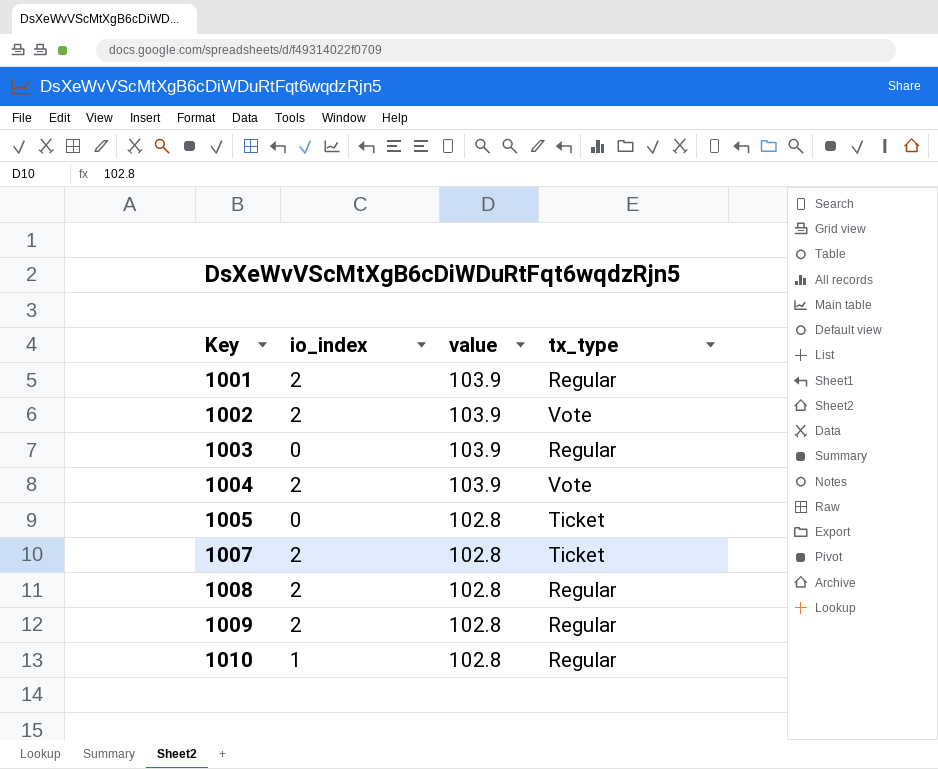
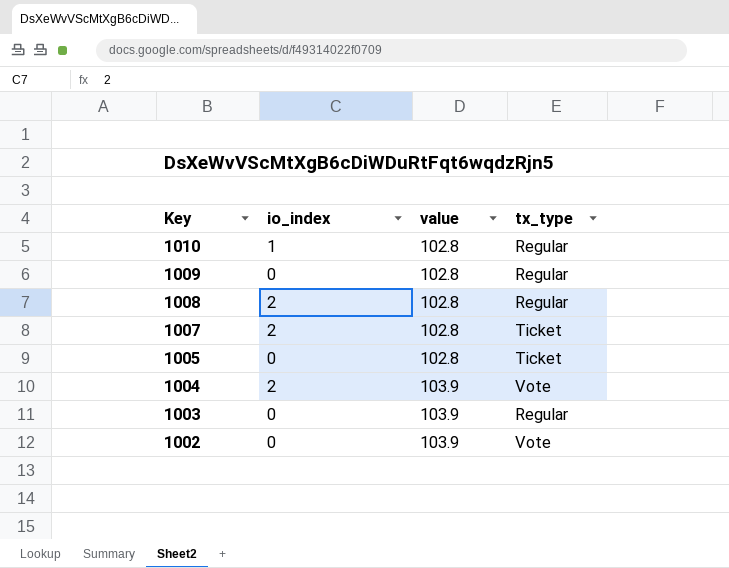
row order: Key ascending -> Key descending
row 1001: 2 | 103.9 | Regular -> none
1009 | io_index: 2 -> 0
1002 | io_index: 2 -> 0

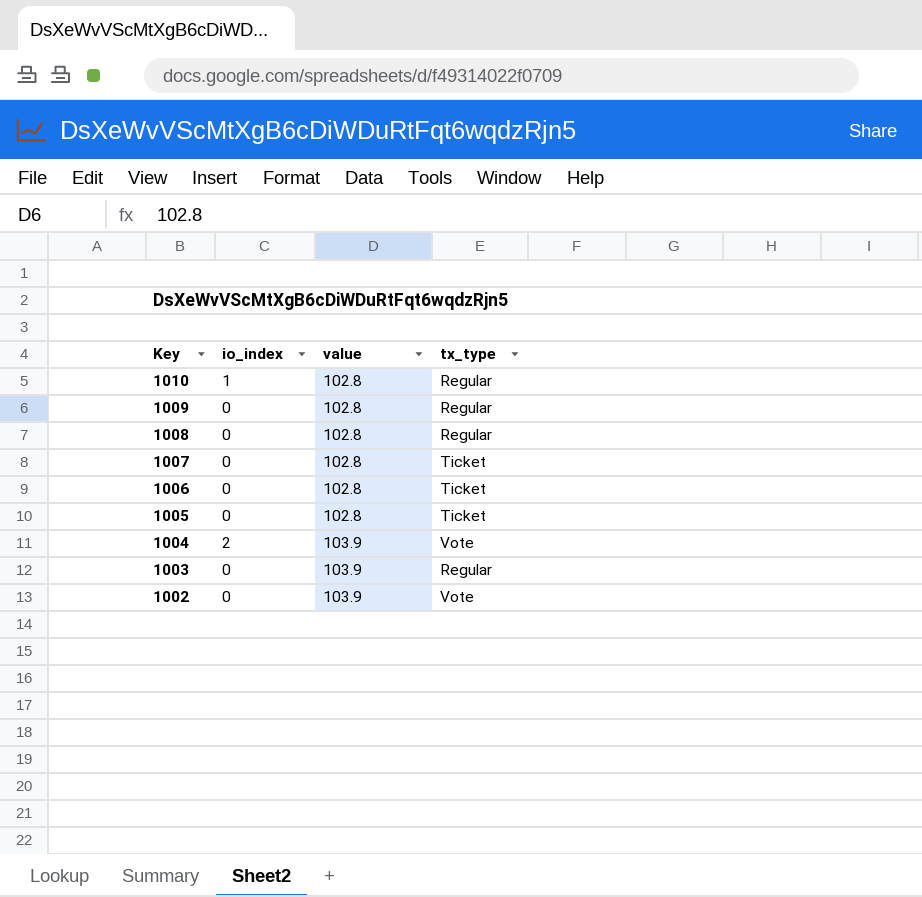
1008 | io_index: 2 -> 0
1007 | io_index: 2 -> 0
row 1006: none -> 0 | 102.8 | Ticket

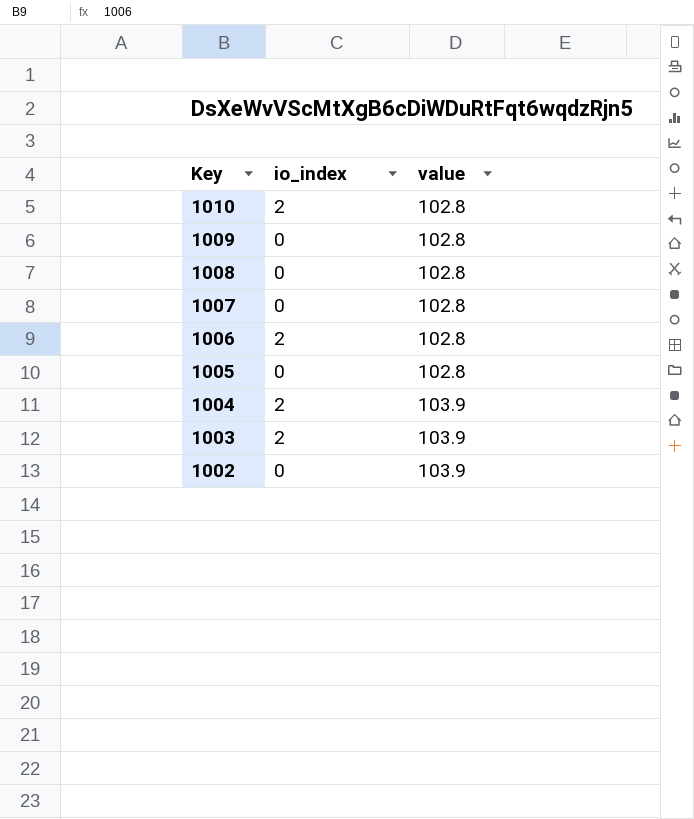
column tx_type | position: 4 -> none
1010 | io_index: 1 -> 2
1006 | io_index: 0 -> 2
1003 | io_index: 0 -> 2

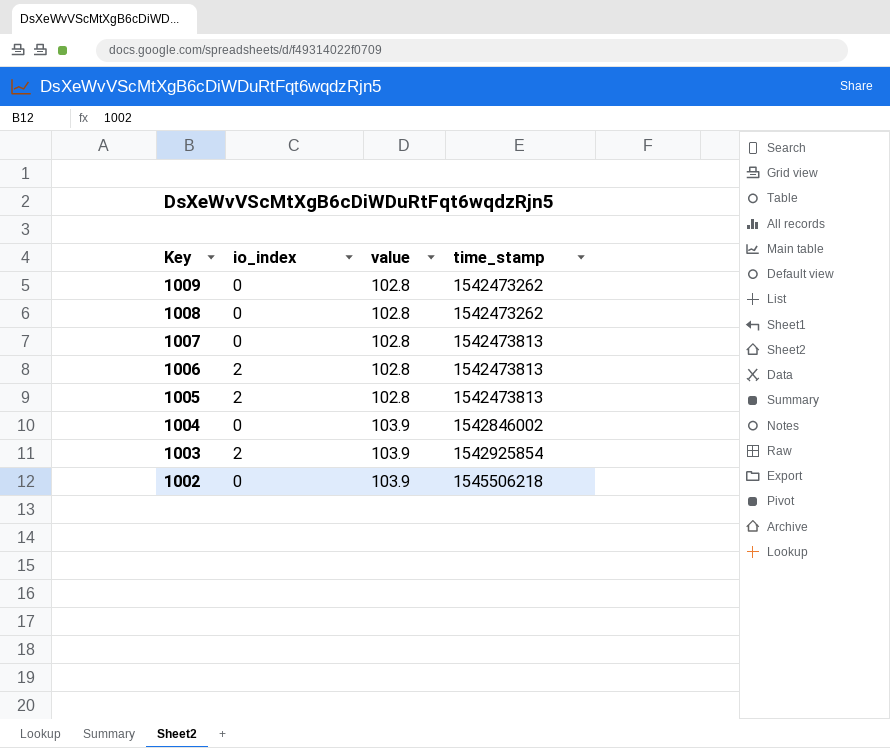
column time_stamp | position: none -> 4
row 1010: 2 | 102.8 -> none
1005 | io_index: 0 -> 2
1004 | io_index: 2 -> 0

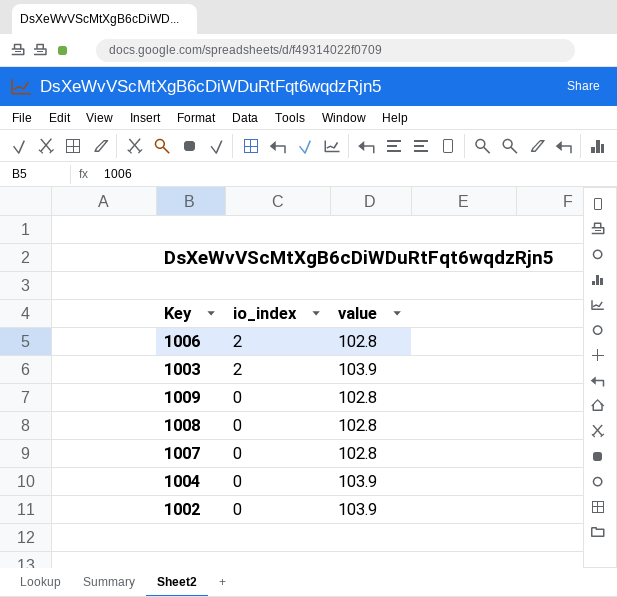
row order: Key descending -> io_index descending
column time_stamp | position: 4 -> none
row 1005: 2 | 102.8 | 1542473813 -> none

